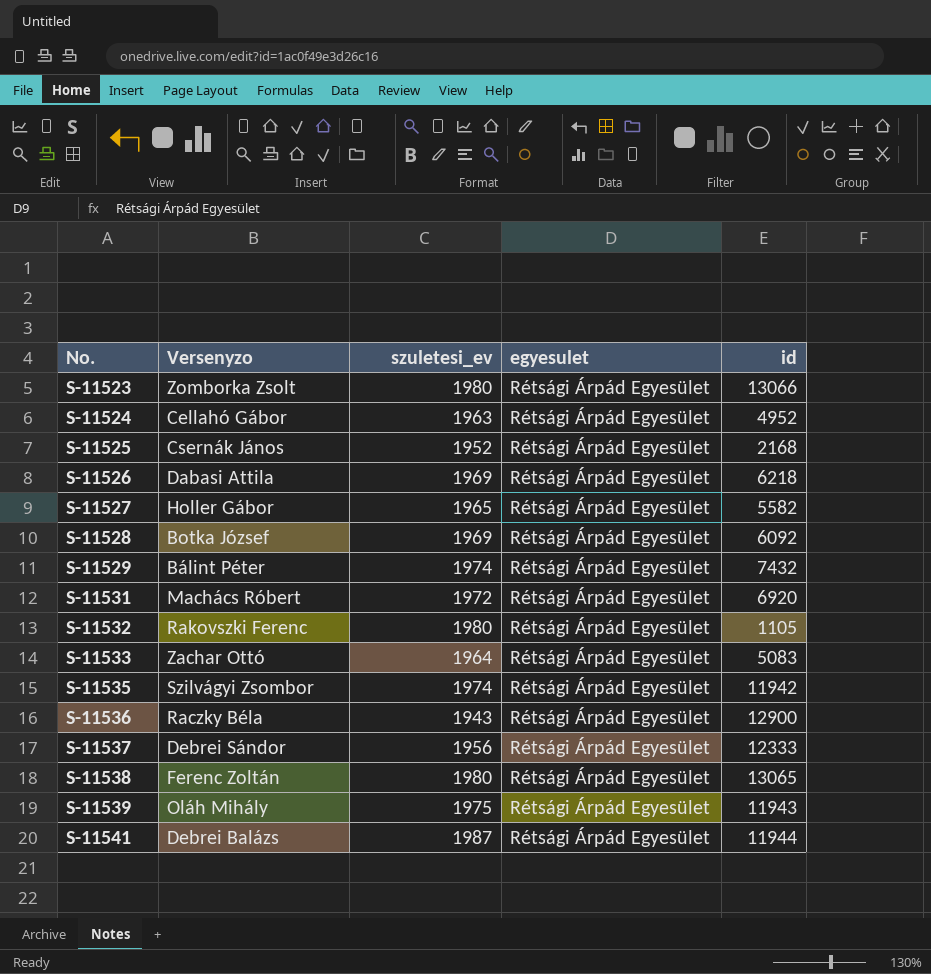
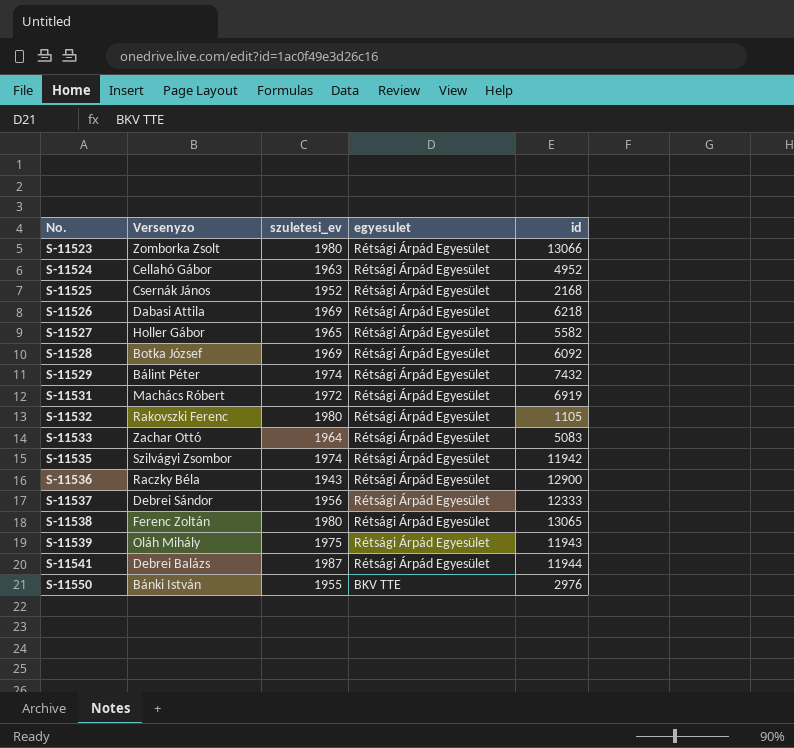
S-11531 | id: 6920 -> 6919
row S-11550: none -> Bánki István | 1955 | BKV TTE | 2976

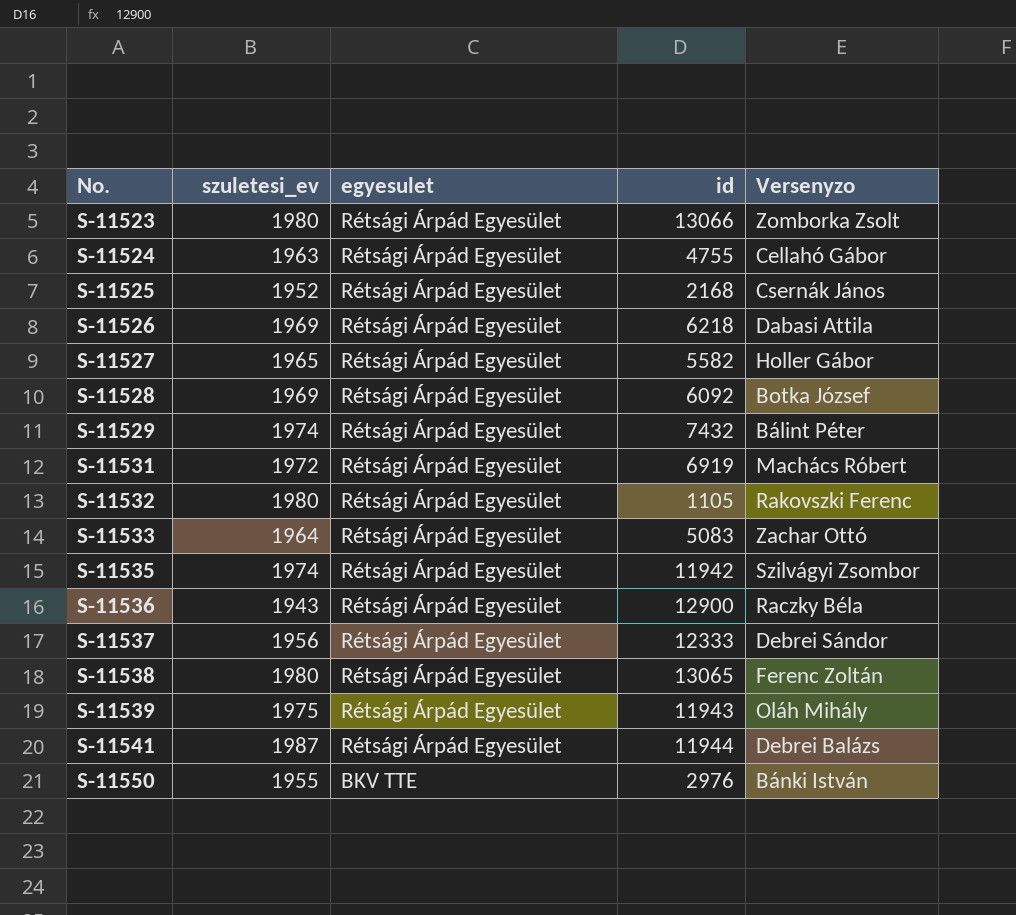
column Versenyzo | position: 2 -> 5
S-11524 | id: 4952 -> 4755

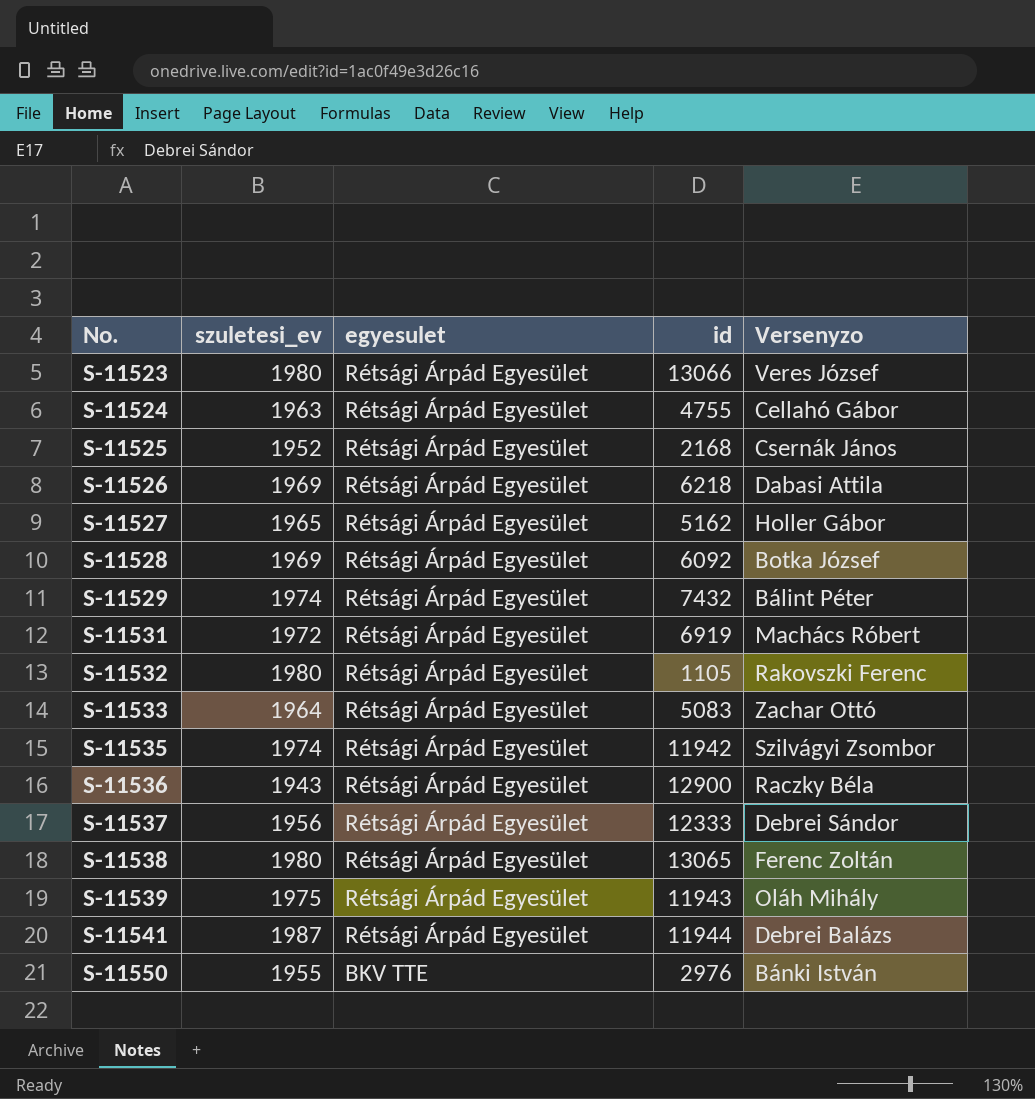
S-11523 | Versenyzo: Zomborka Zsolt -> Veres József
S-11527 | id: 5582 -> 5162

